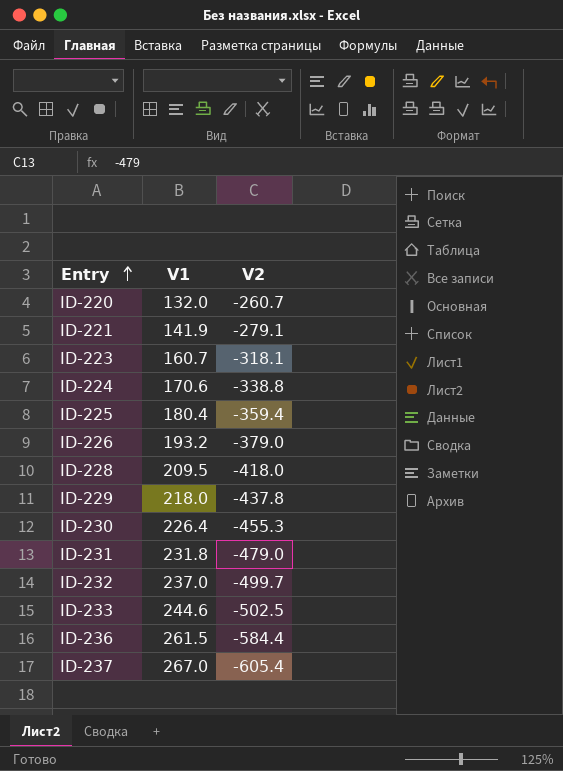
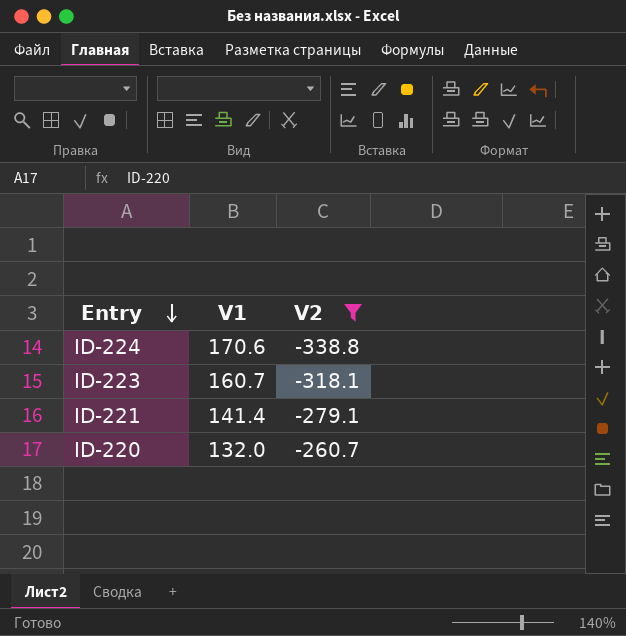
filter: none -> V2 >= -338.8
row order: Entry ascending -> Entry descending
ID-221 | V1: 141.9 -> 141.4

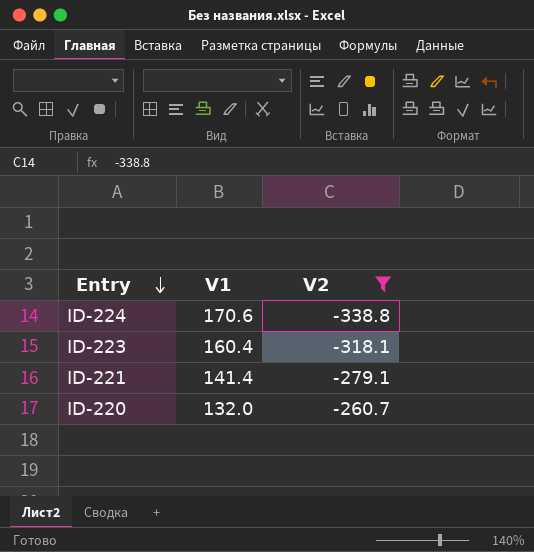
ID-223 | V1: 160.7 -> 160.4

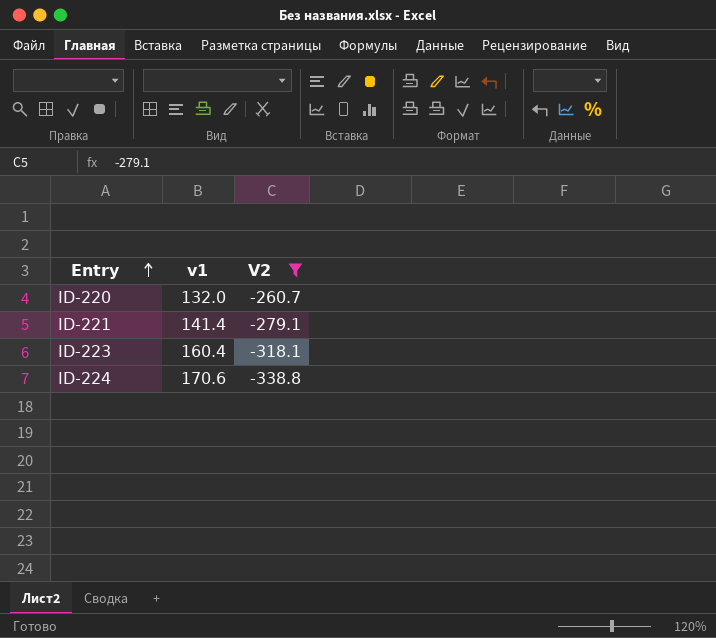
row order: Entry descending -> Entry ascending
column name: V1 -> v1

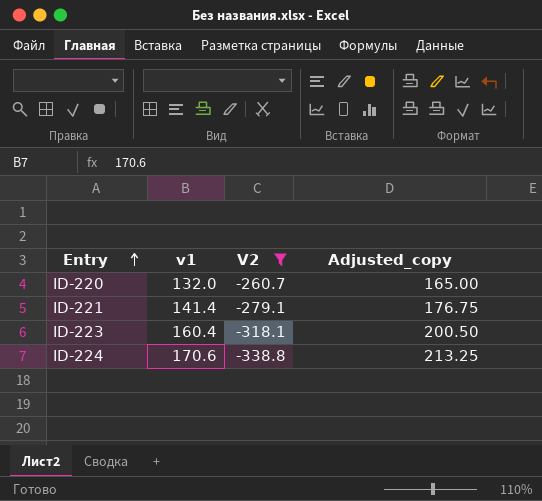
column Adjusted_copy | formula: none -> [v1] * 1.25

